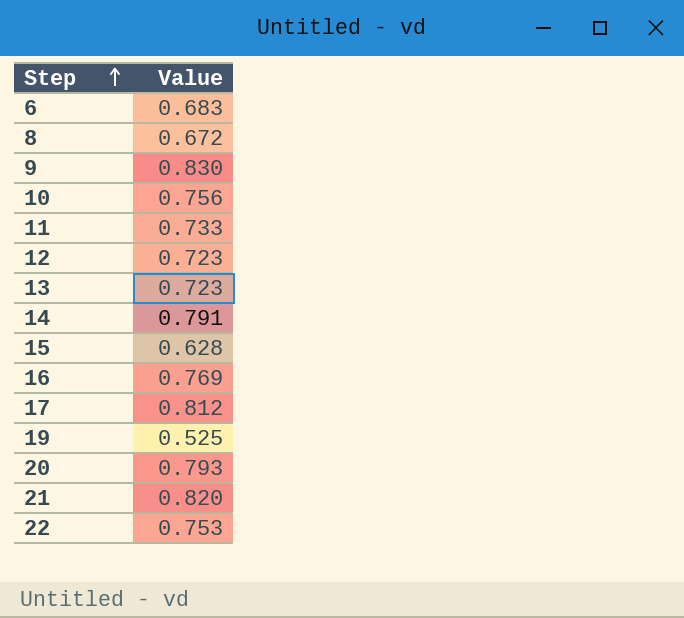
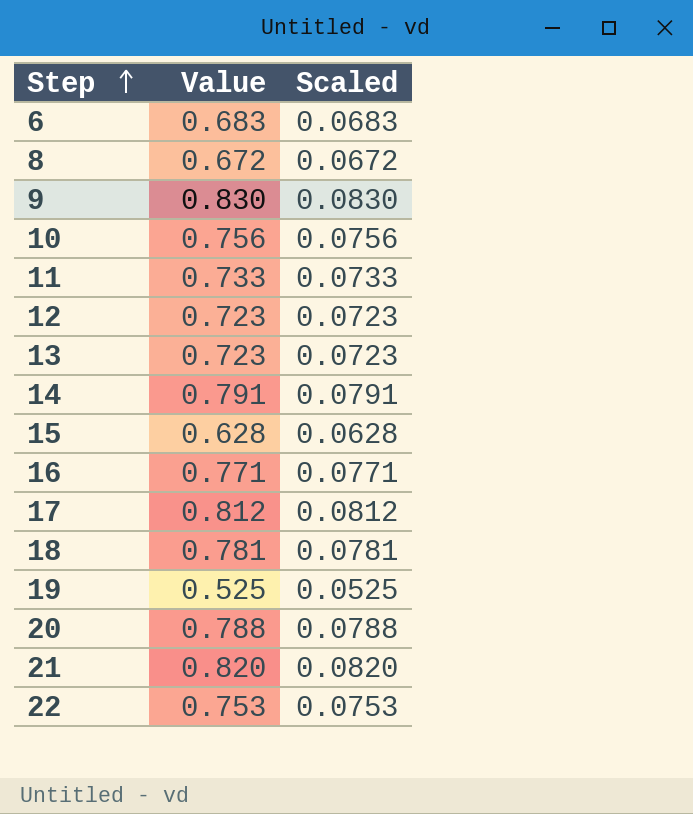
column Scaled | formula: none -> [Value] * 0.1
16 | Value: 0.769 -> 0.771
row 18: none -> 0.781 | 0.0781
20 | Value: 0.793 -> 0.788

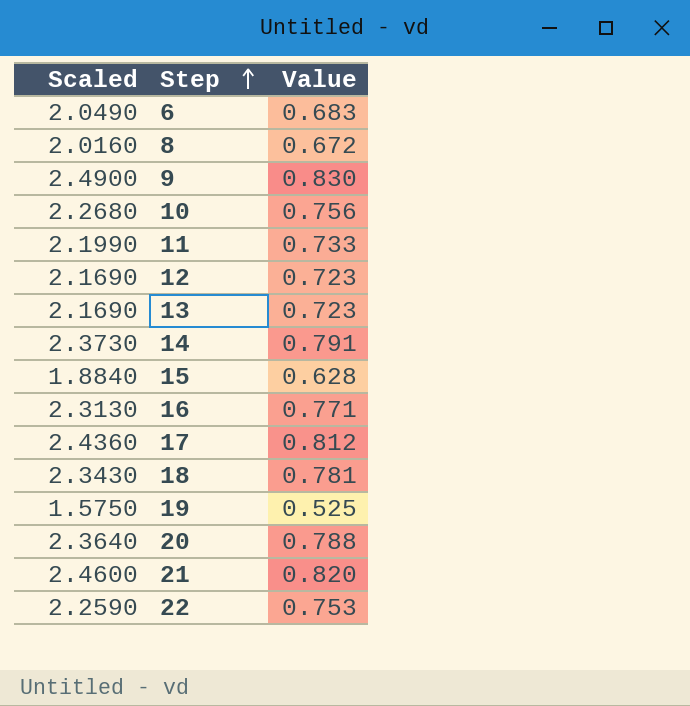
column Scaled | formula: [Value] * 0.1 -> [Value] * 3
column Scaled | position: 3 -> 1

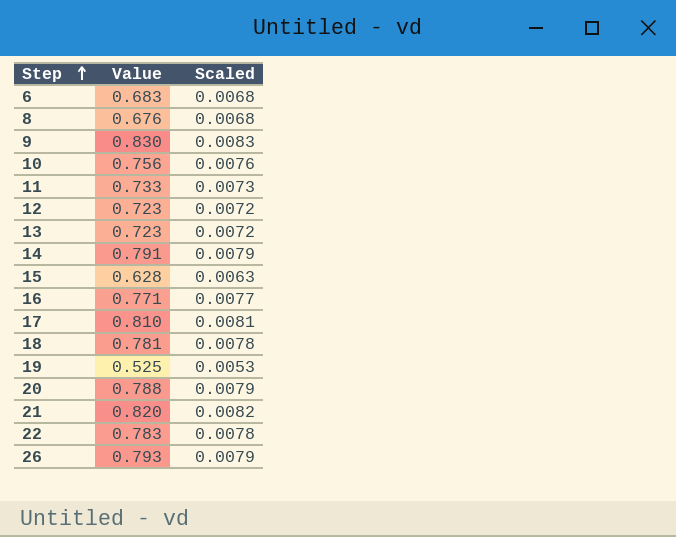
column Scaled | formula: [Value] * 3 -> [Value] * 0.01
column Scaled | position: 1 -> 3
8 | Value: 0.672 -> 0.676
17 | Value: 0.812 -> 0.810
22 | Value: 0.753 -> 0.783
row 26: none -> 0.793 | 0.0079

